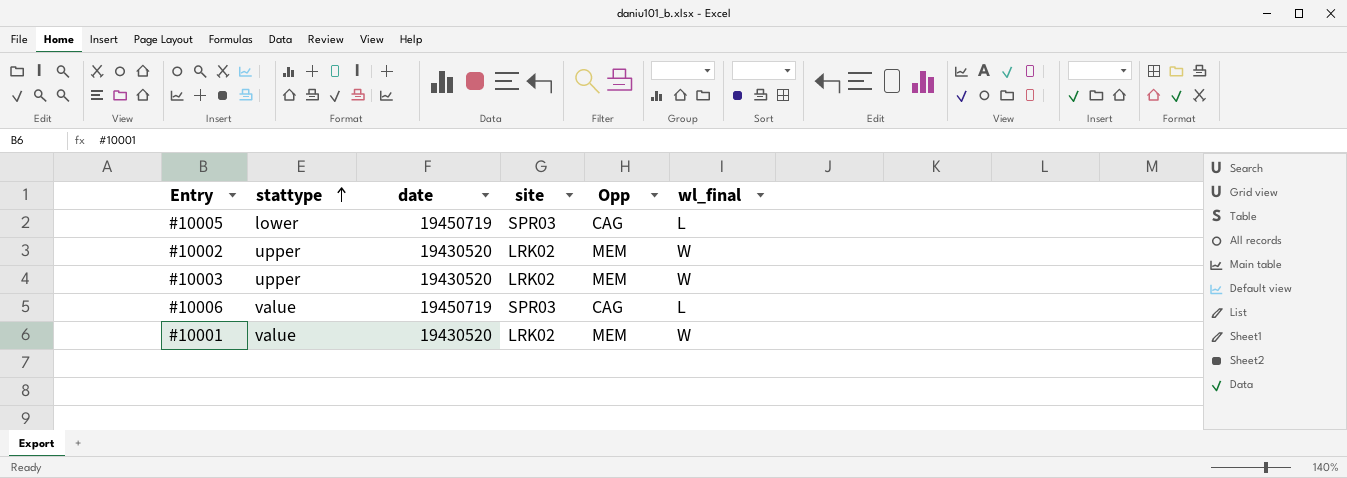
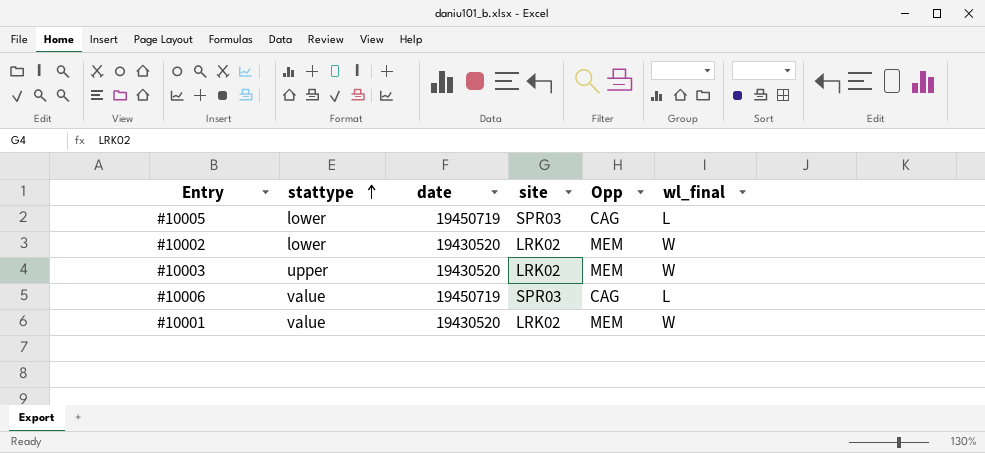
#10002 | stattype: upper -> lower

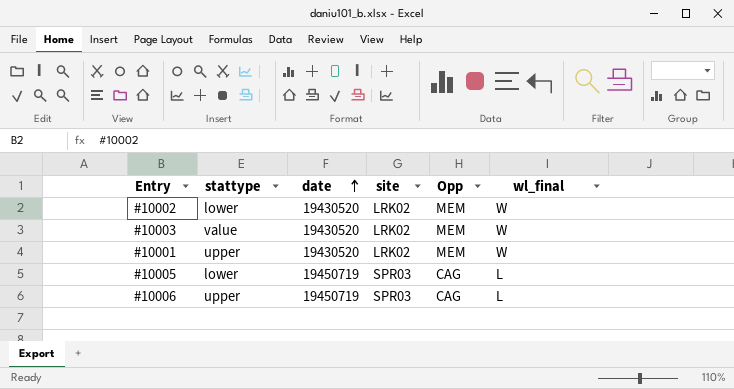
row order: stattype ascending -> date ascending
#10003 | stattype: upper -> value
#10001 | stattype: value -> upper
#10006 | stattype: value -> upper

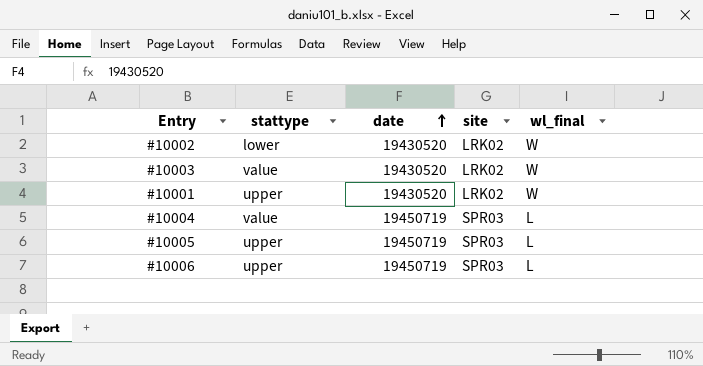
column Opp | position: 5 -> none
row #10004: none -> value | 19450719 | SPR03 | L
#10005 | stattype: lower -> upper

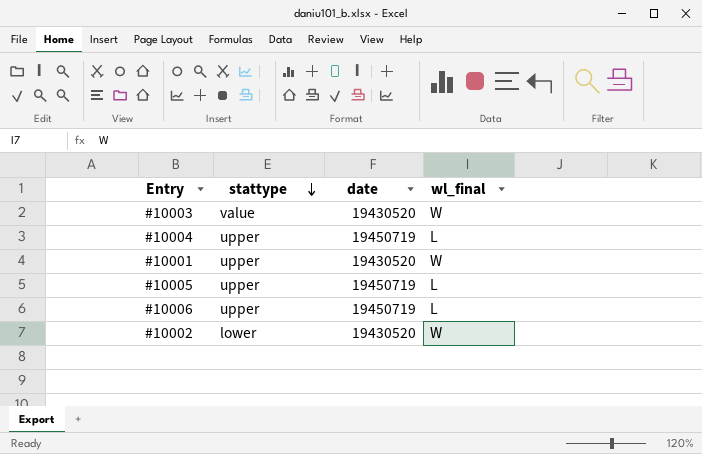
row order: date ascending -> stattype descending
column site | position: 4 -> none
#10004 | stattype: value -> upper

